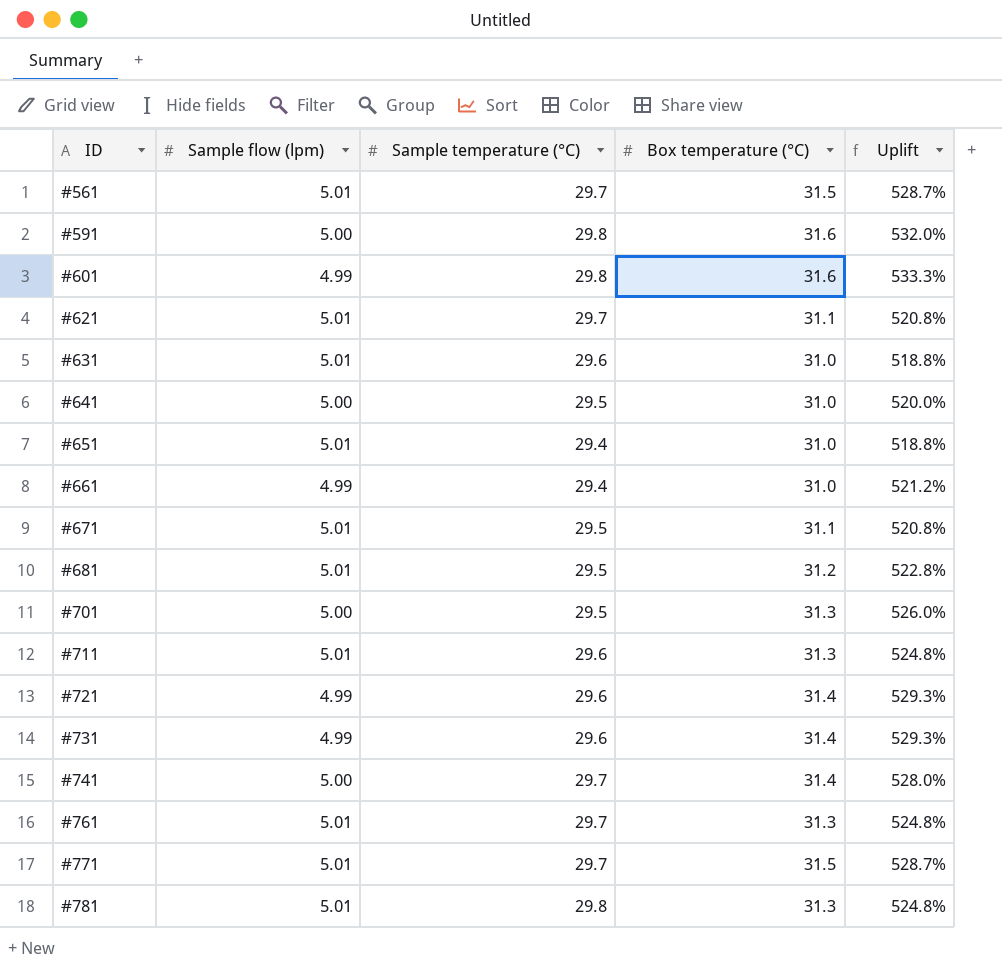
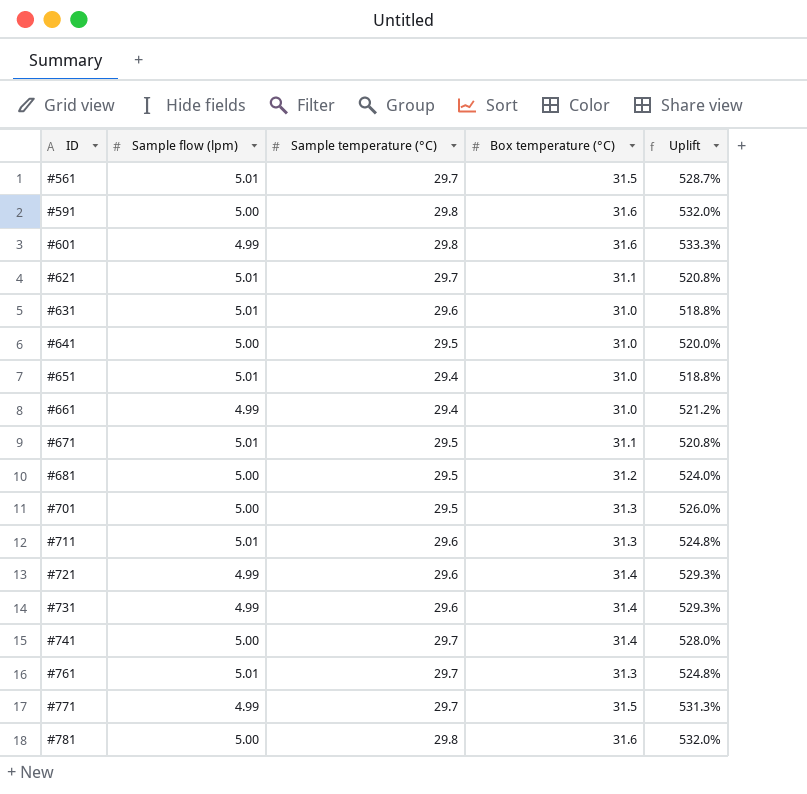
#681 | Sample flow (lpm): 5.01 -> 5.00
#681 | Uplift: 522.8% -> 524.0%
#771 | Sample flow (lpm): 5.01 -> 4.99
#771 | Uplift: 528.7% -> 531.3%
#781 | Sample flow (lpm): 5.01 -> 5.00
#781 | Box temperature (°C): 31.3 -> 31.6
#781 | Uplift: 524.8% -> 532.0%

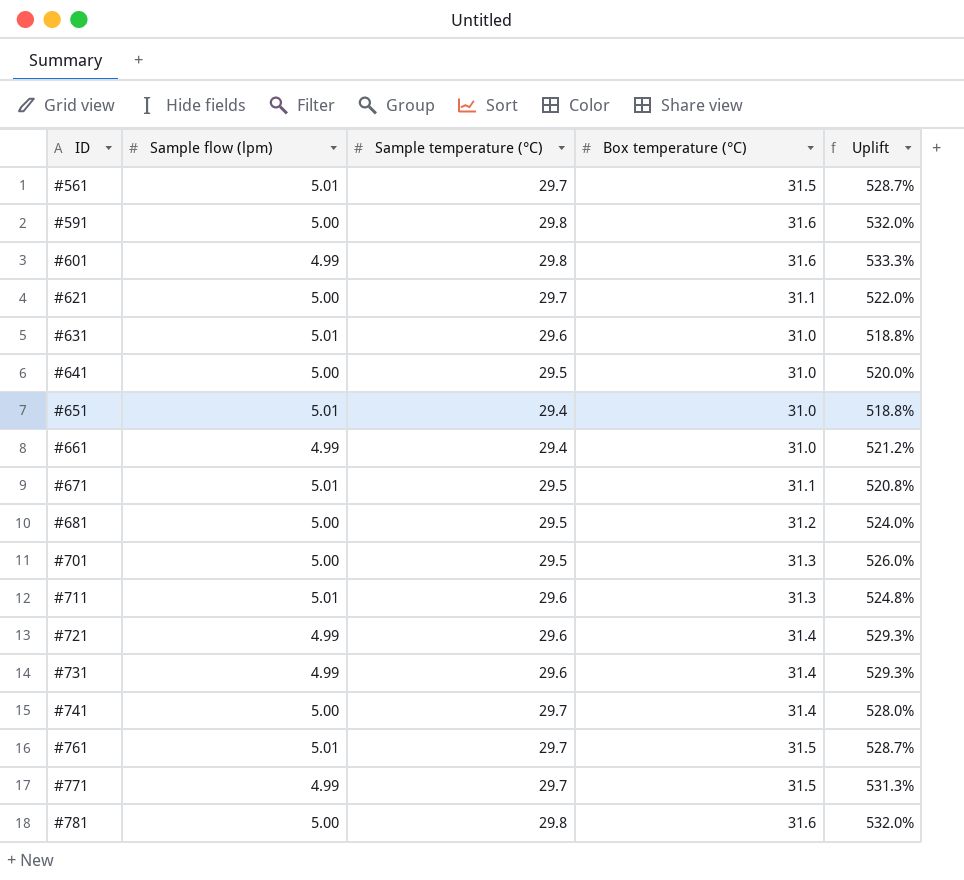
#621 | Sample flow (lpm): 5.01 -> 5.00
#621 | Uplift: 520.8% -> 522.0%
#761 | Box temperature (°C): 31.3 -> 31.5
#761 | Uplift: 524.8% -> 528.7%

